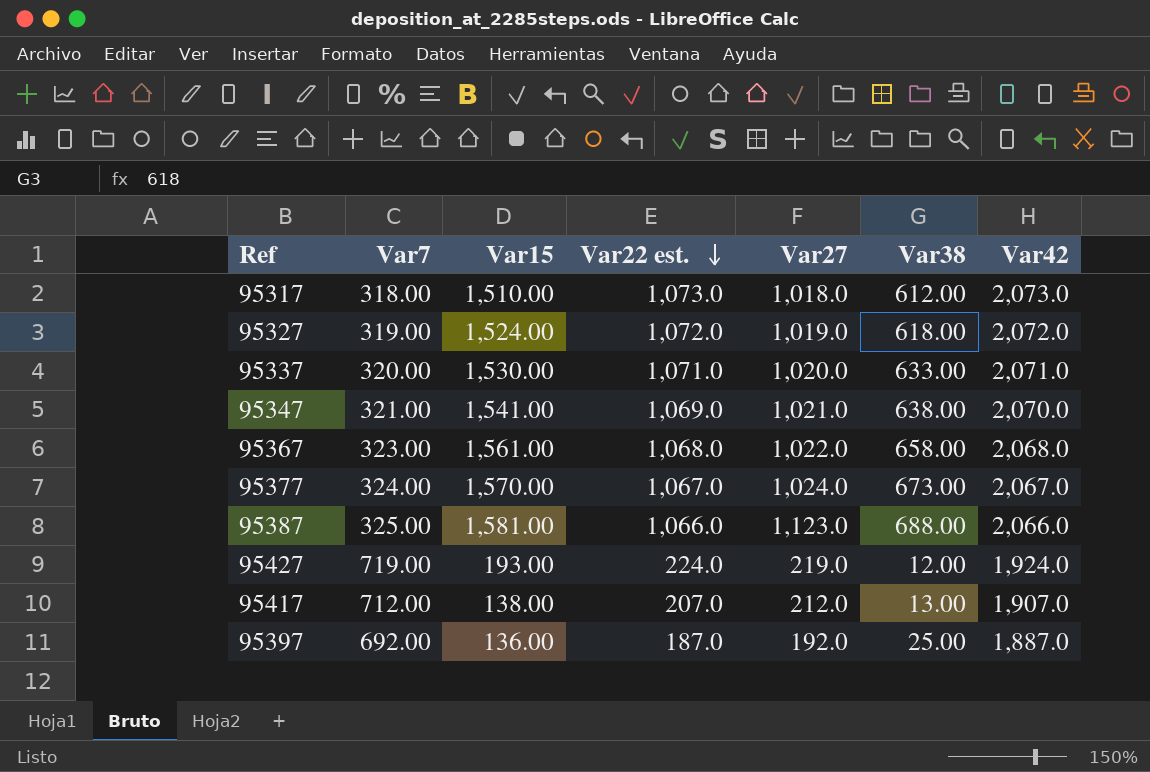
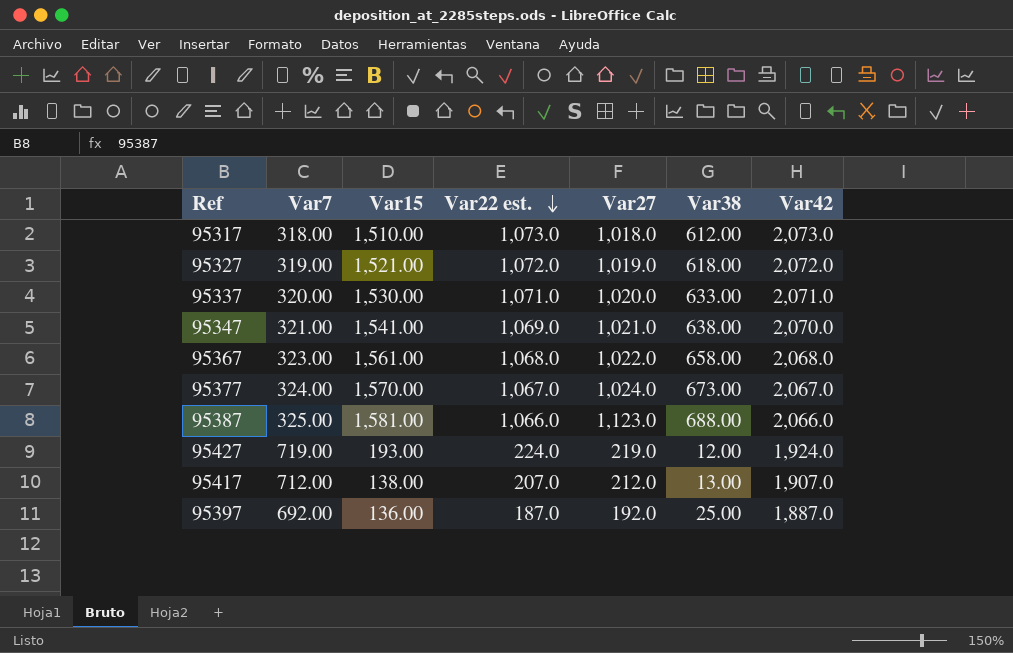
95327 | Var15: 1,524.00 -> 1,521.00

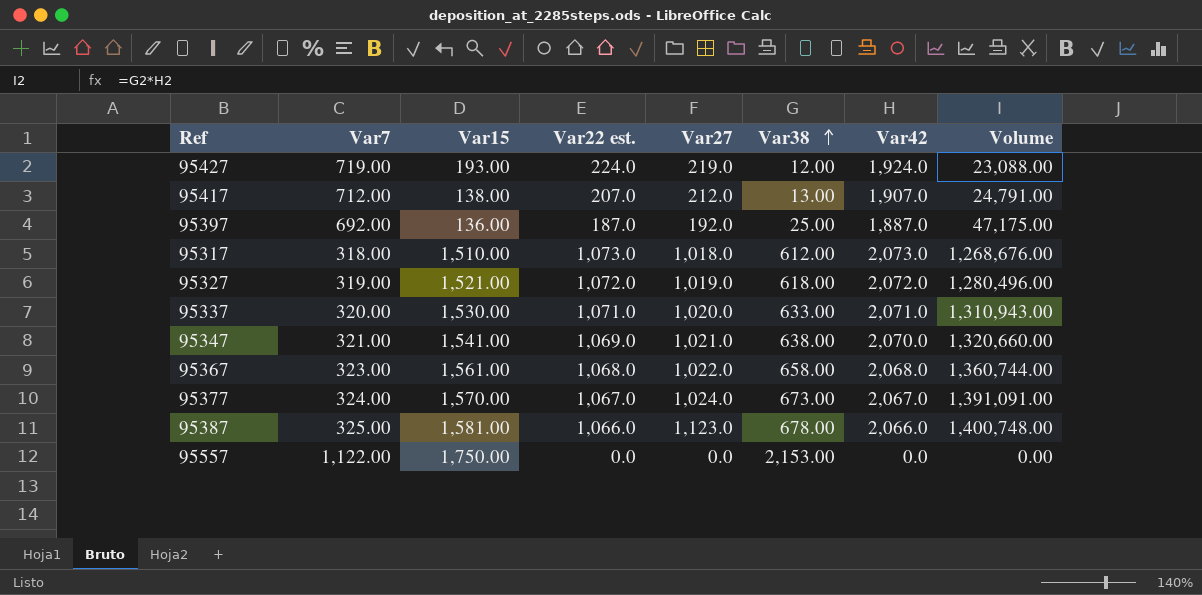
row order: Var22 est. descending -> Var38 ascending
column Volume | formula: none -> [Var38] * [Var42]
95387 | Var38: 688.00 -> 678.00
row 95557: none -> 1,122.00 | 1,750.00 | 0.0 | 0.0 | 2,153.00 | 0.0 | 0.00

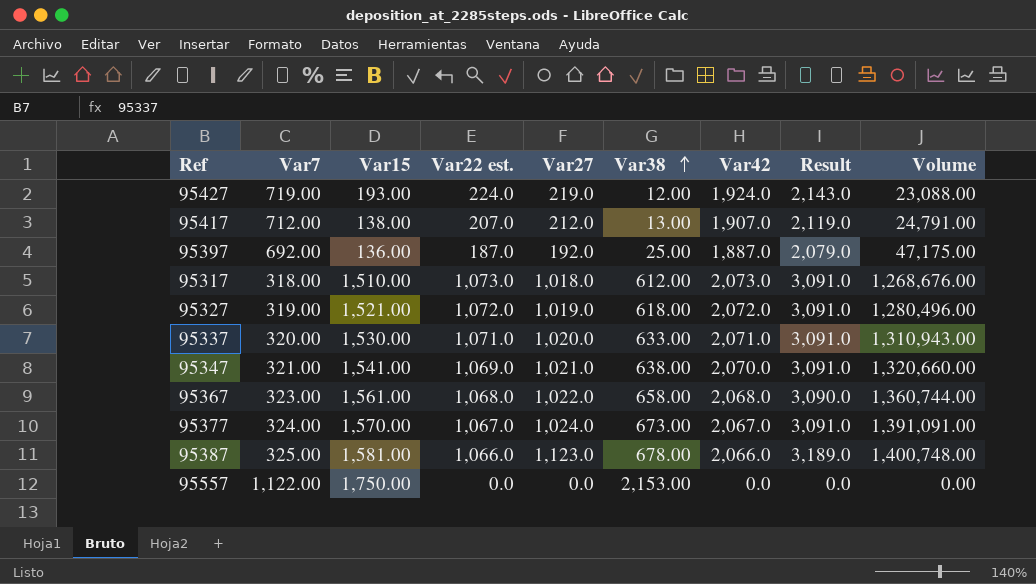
column Result | formula: none -> [Var27] + [Var42]

